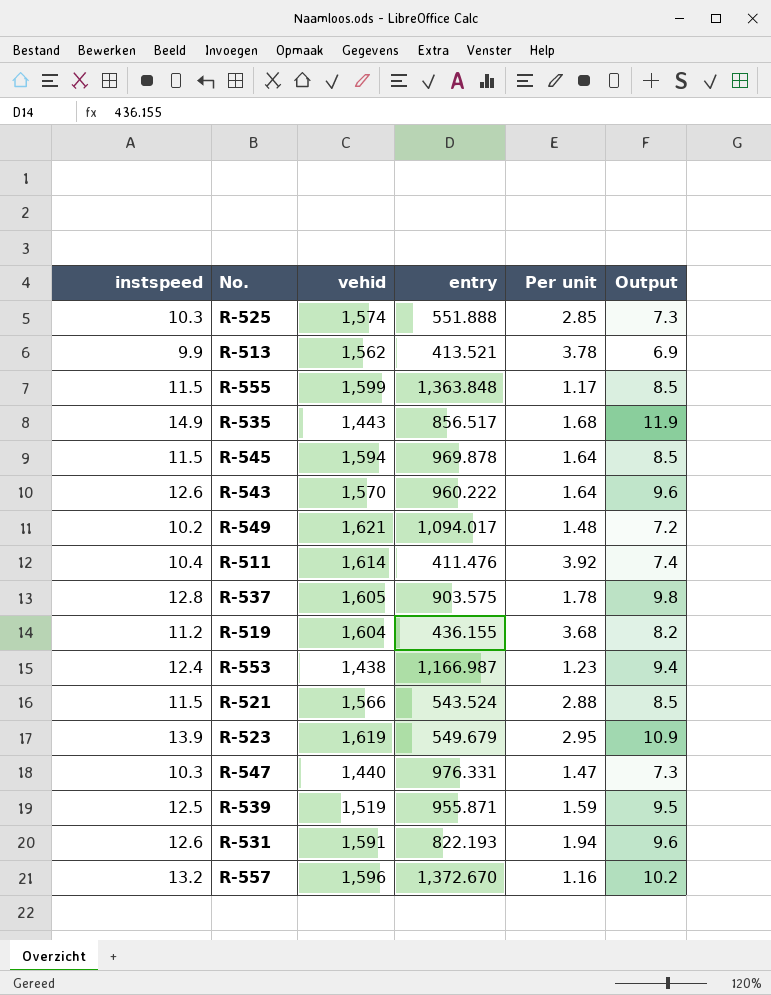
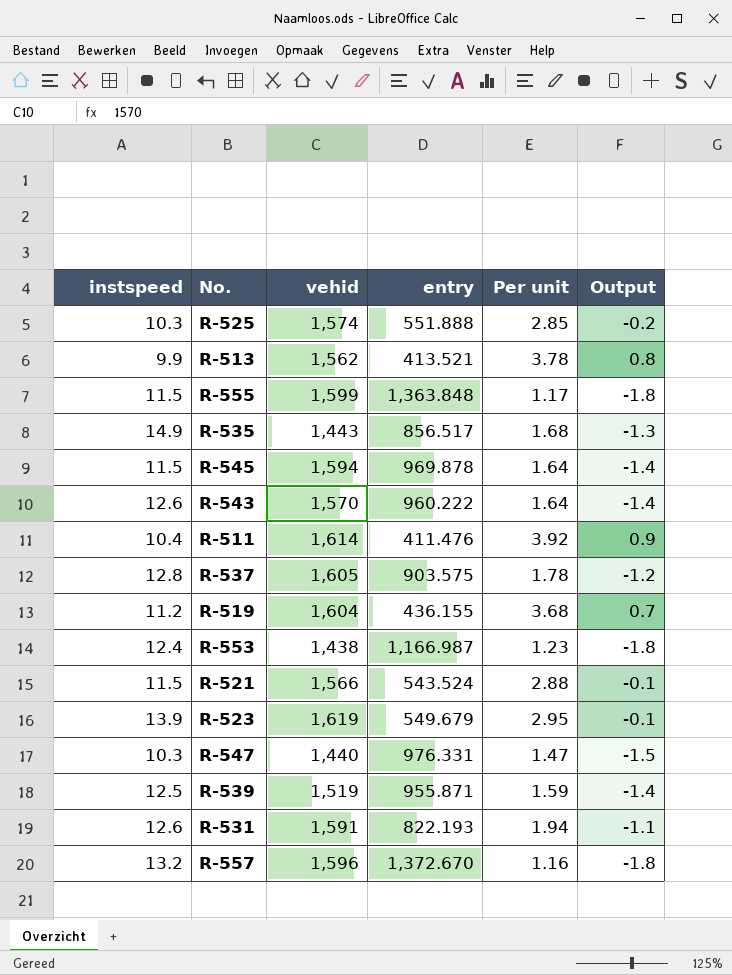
column Output | formula: [instspeed] - 3 -> [Per unit] - 3
row R-549: 10.2 | 1,621 | 1,094.017 | 1.48 | 7.2 -> none

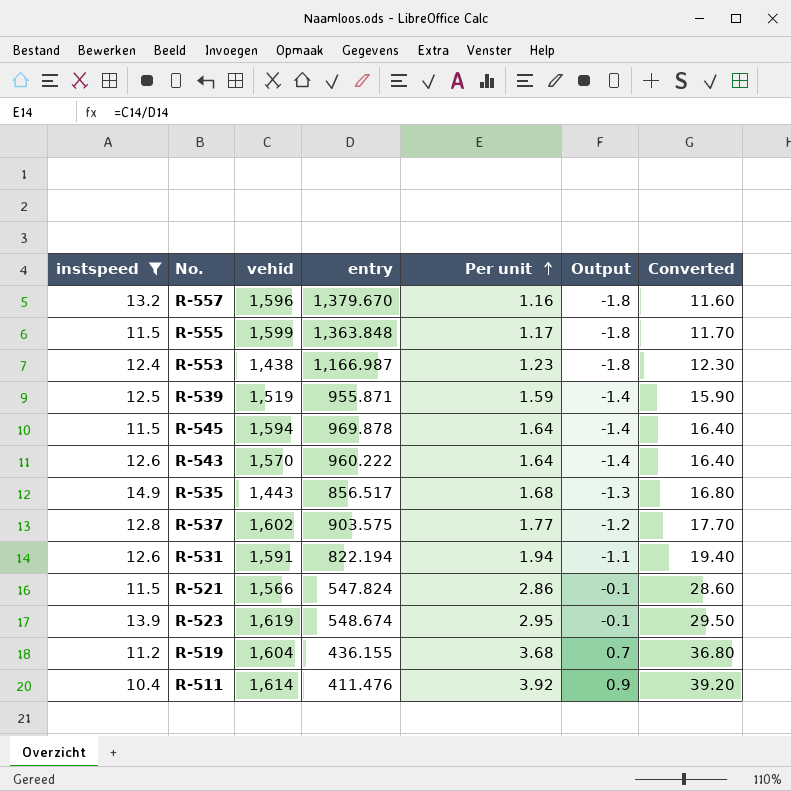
filter: none -> instspeed >= 10.4
row order: none -> Per unit ascending
column Converted | formula: none -> [Per unit] * 10
R-557 | entry: 1,372.670 -> 1,379.670
R-537 | vehid: 1,605 -> 1,602
R-537 | Per unit: 1.78 -> 1.77
R-531 | entry: 822.193 -> 822.194
R-521 | entry: 543.524 -> 547.824
R-521 | Per unit: 2.88 -> 2.86
R-523 | entry: 549.679 -> 548.674

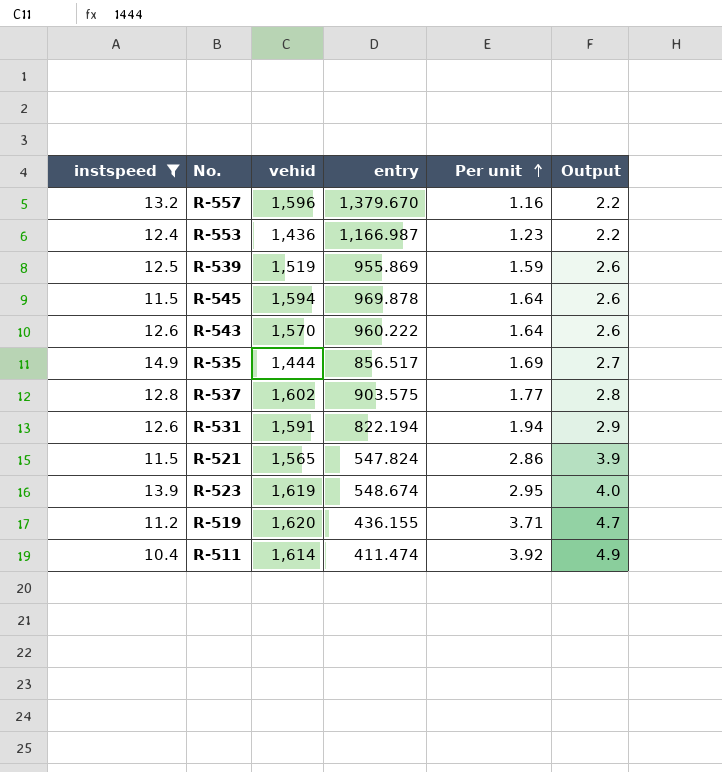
column Converted | formula: [Per unit] * 10 -> none
column Output | formula: [Per unit] - 3 -> [Per unit] + 1
row R-555: 11.5 | 1,599 | 1,363.848 | 1.17 | -1.8 | 11.70 -> none
R-553 | vehid: 1,438 -> 1,436
R-539 | entry: 955.871 -> 955.869
R-535 | vehid: 1,443 -> 1,444
R-535 | Per unit: 1.68 -> 1.69
R-521 | vehid: 1,566 -> 1,565
R-519 | vehid: 1,604 -> 1,620
R-519 | Per unit: 3.68 -> 3.71
R-511 | entry: 411.476 -> 411.474

